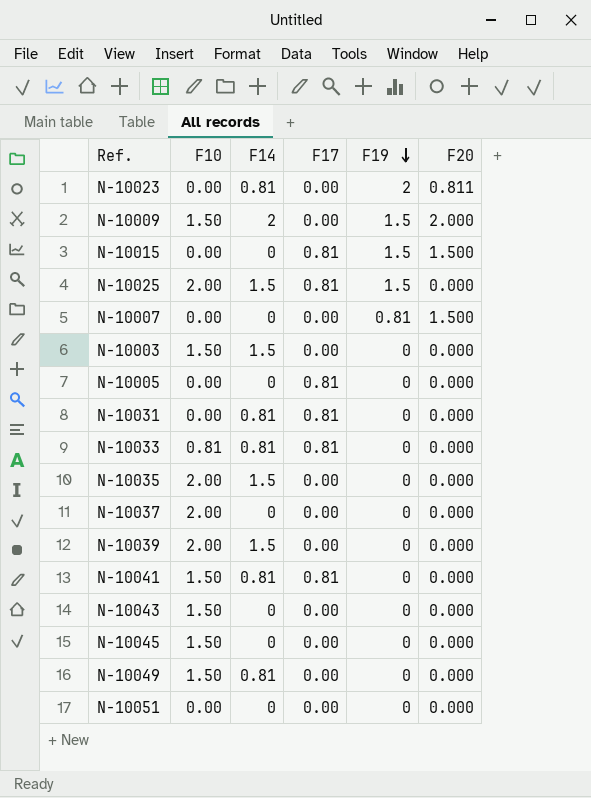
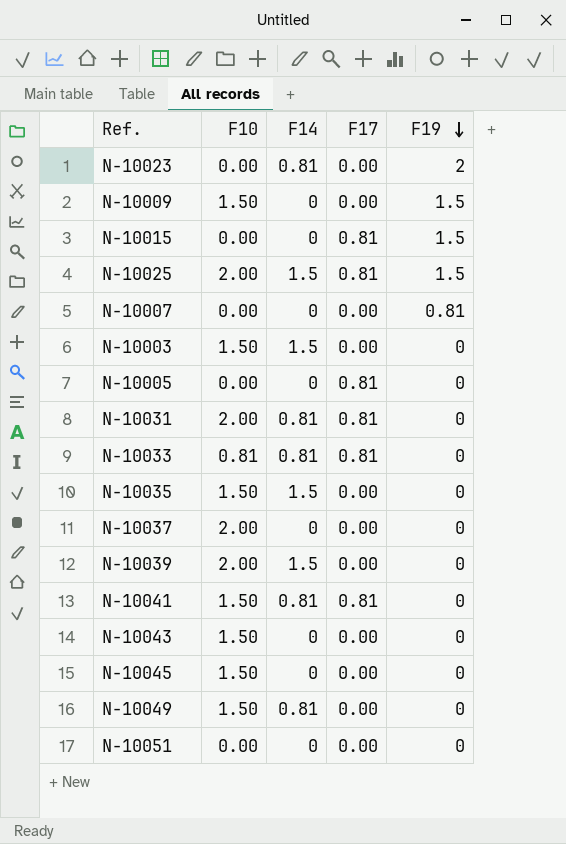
column F20 | position: 6 -> none
N-10009 | F14: 2 -> 0
N-10031 | F10: 0.00 -> 2.00
N-10035 | F10: 2.00 -> 1.50

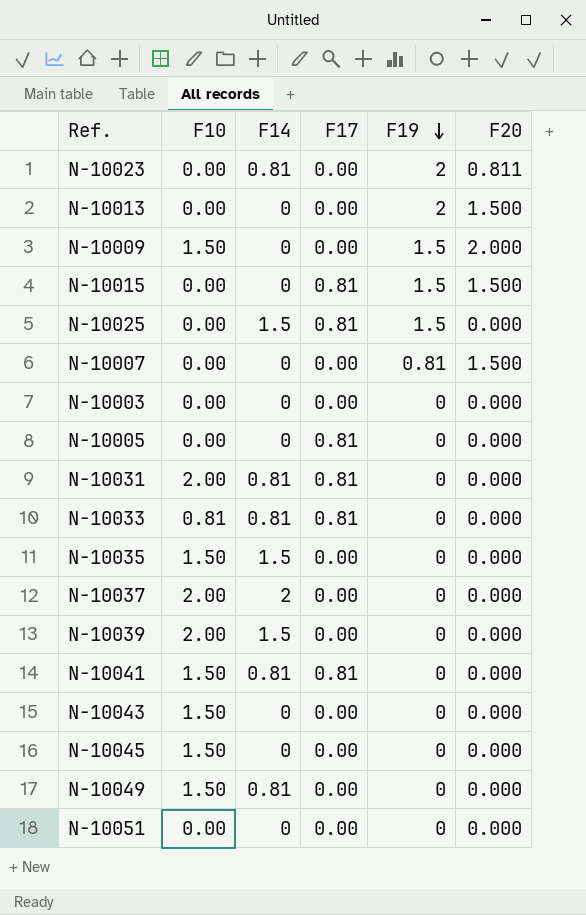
column F20 | position: none -> 6
row N-10013: none -> 0.00 | 0 | 0.00 | 2 | 1.500
N-10025 | F10: 2.00 -> 0.00
N-10003 | F10: 1.50 -> 0.00
N-10003 | F14: 1.5 -> 0
N-10037 | F14: 0 -> 2

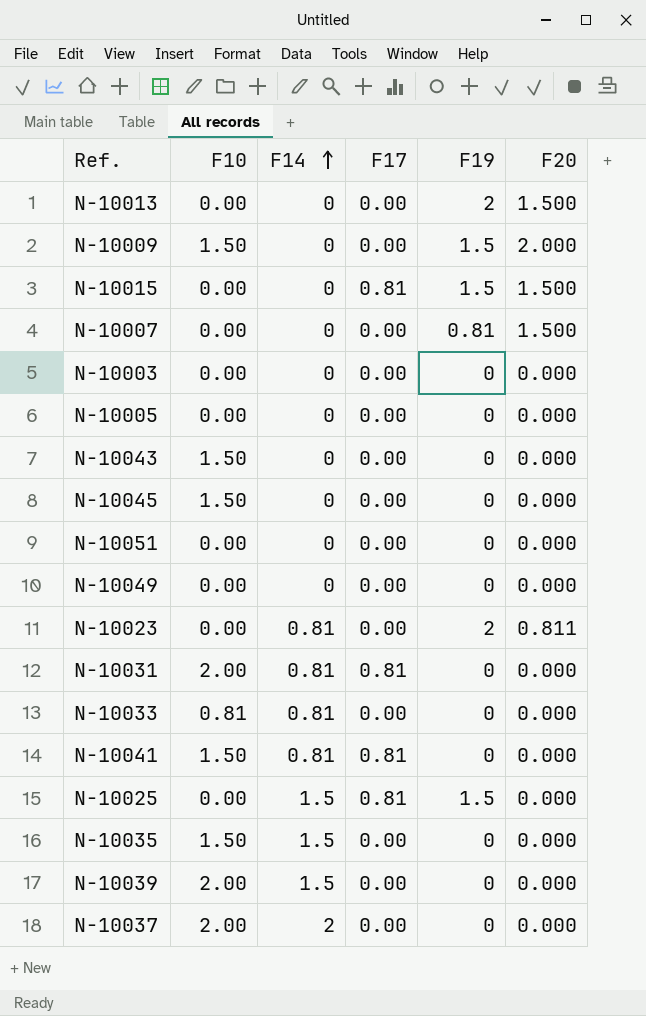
row order: F19 descending -> F14 ascending
N-10005 | F17: 0.81 -> 0.00
N-10049 | F10: 1.50 -> 0.00
N-10049 | F14: 0.81 -> 0
N-10033 | F17: 0.81 -> 0.00

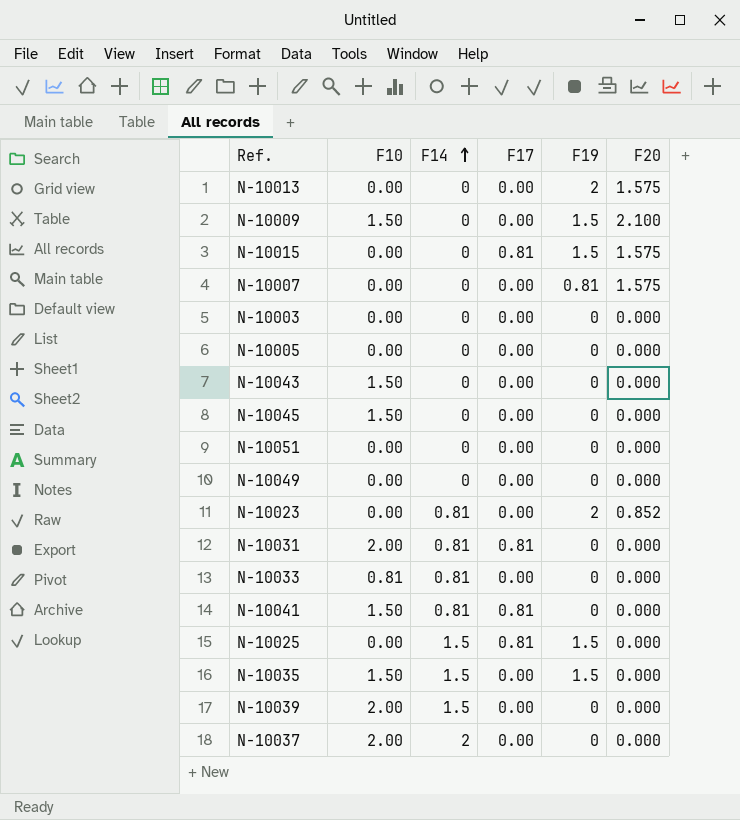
N-10013 | F20: 1.500 -> 1.575
N-10009 | F20: 2.000 -> 2.100
N-10015 | F20: 1.500 -> 1.575
N-10007 | F20: 1.500 -> 1.575
N-10023 | F20: 0.811 -> 0.852
N-10035 | F19: 0 -> 1.5

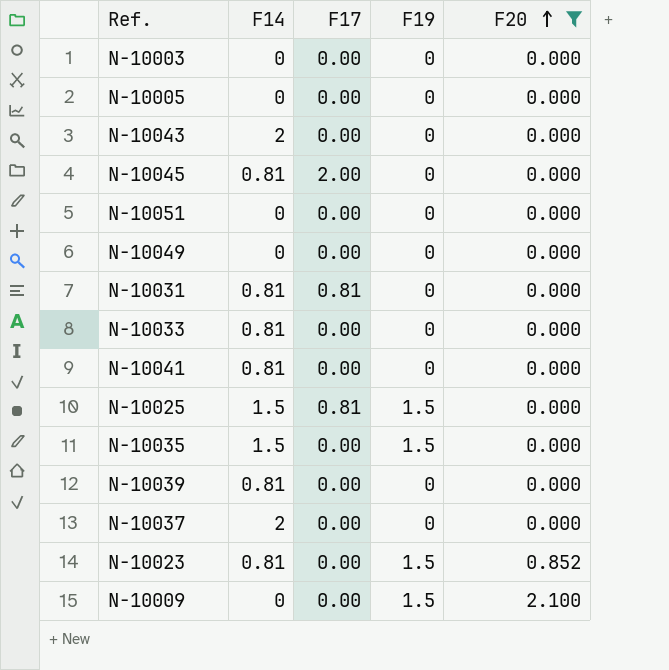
filter: none -> F20 != 1.575
row order: F14 ascending -> F20 ascending
column F10 | position: 2 -> none
N-10043 | F14: 0 -> 2
N-10045 | F14: 0 -> 0.81
N-10045 | F17: 0.00 -> 2.00
N-10041 | F17: 0.81 -> 0.00
N-10039 | F14: 1.5 -> 0.81
N-10023 | F19: 2 -> 1.5

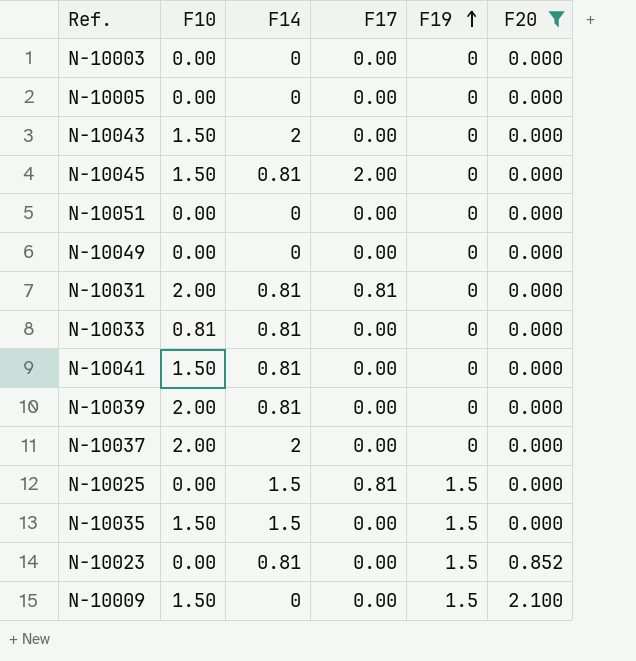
row order: F20 ascending -> F19 ascending
column F10 | position: none -> 2

